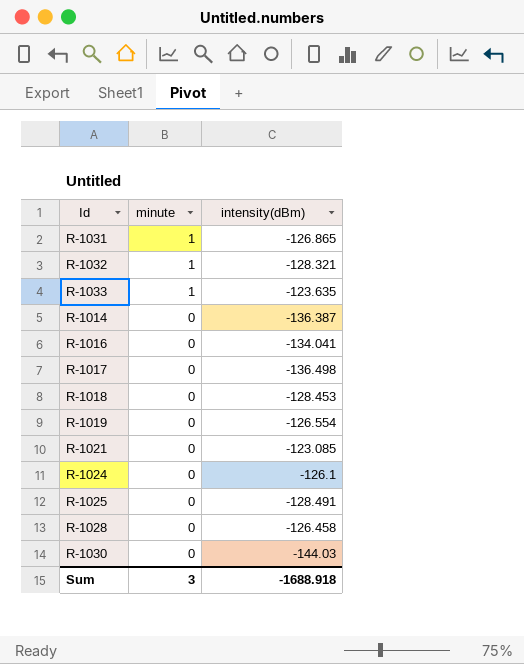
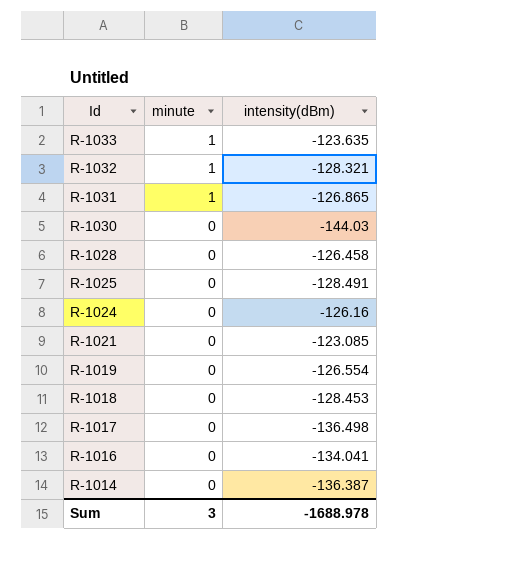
row order: minute descending -> Id descending
R-1024 | intensity(dBm): -126.1 -> -126.16
Sum | intensity(dBm): -1688.918 -> -1688.978

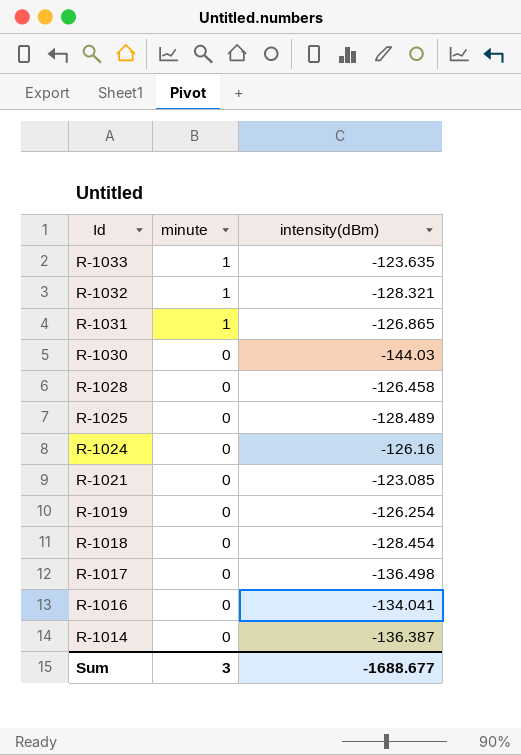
R-1025 | intensity(dBm): -128.491 -> -128.489
R-1019 | intensity(dBm): -126.554 -> -126.254
R-1018 | intensity(dBm): -128.453 -> -128.454
Sum | intensity(dBm): -1688.978 -> -1688.677

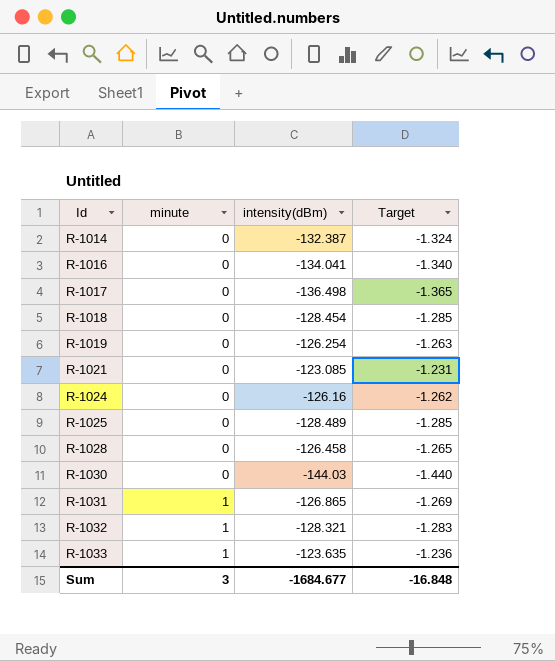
row order: Id descending -> Id ascending
column Target | formula: none -> [intensity(dBm)] * 0.01
R-1014 | intensity(dBm): -136.387 -> -132.387
Sum | intensity(dBm): -1688.677 -> -1684.677

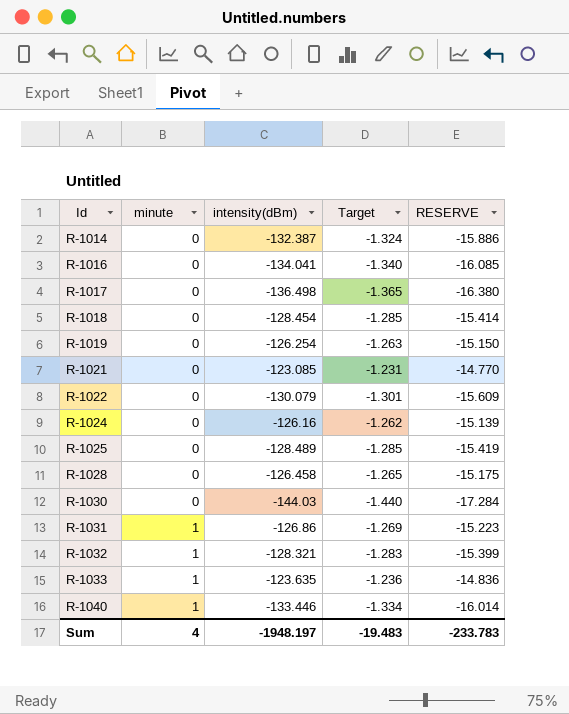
column RESERVE | formula: none -> [intensity(dBm)] * 0.12
row R-1022: none -> 0 | -130.079 | -1.301 | -15.609
R-1031 | intensity(dBm): -126.865 -> -126.86
row R-1040: none -> 1 | -133.446 | -1.334 | -16.014
Sum | minute: 3 -> 4
Sum | intensity(dBm): -1684.677 -> -1948.197
Sum | Target: -16.848 -> -19.483

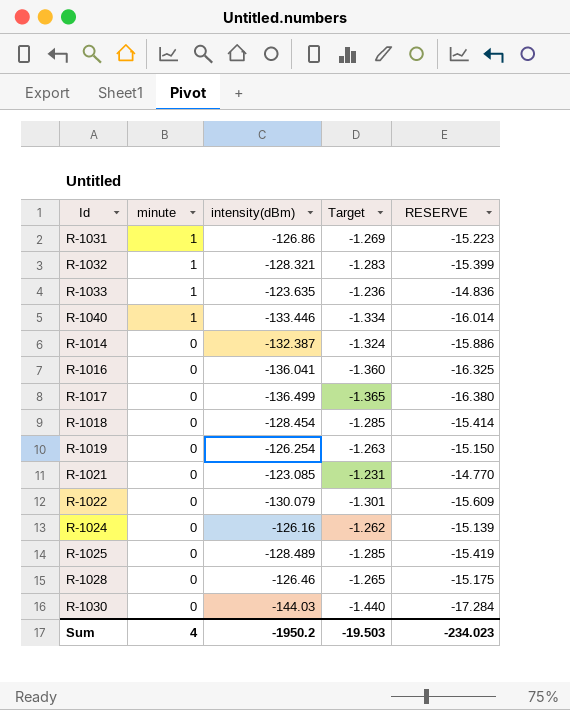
row order: Id ascending -> minute descending
R-1016 | intensity(dBm): -134.041 -> -136.041
R-1016 | Target: -1.340 -> -1.360
R-1016 | RESERVE: -16.085 -> -16.325
R-1017 | intensity(dBm): -136.498 -> -136.499
R-1028 | intensity(dBm): -126.458 -> -126.46
Sum | intensity(dBm): -1948.197 -> -1950.2
Sum | Target: -19.483 -> -19.503
Sum | RESERVE: -233.783 -> -234.023

